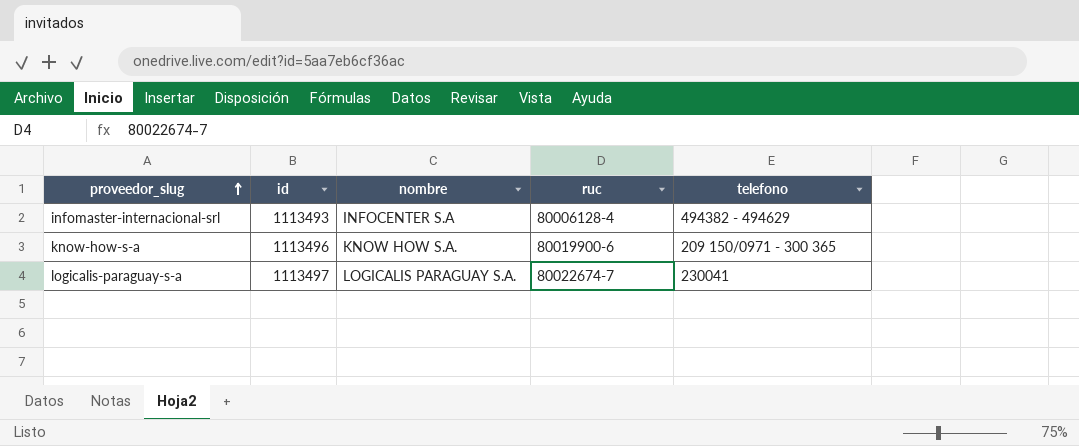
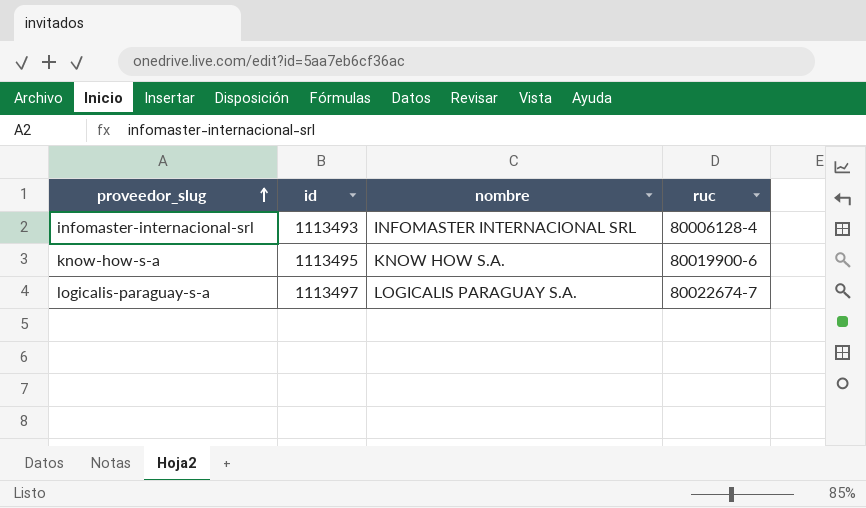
column telefono | position: 5 -> none
infomaster-internacional-srl | nombre: INFOCENTER S.A -> INFOMASTER INTERNACIONAL SRL
know-how-s-a | id: 1113496 -> 1113495

